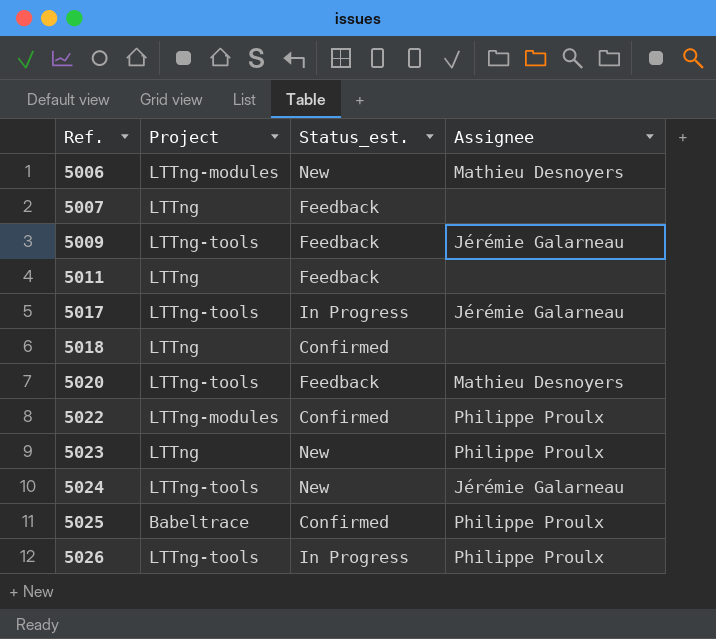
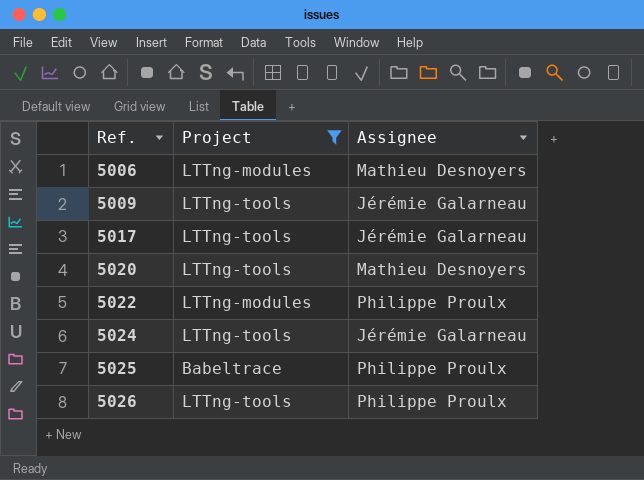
filter: none -> Project != LTTng
column Status_est. | position: 3 -> none

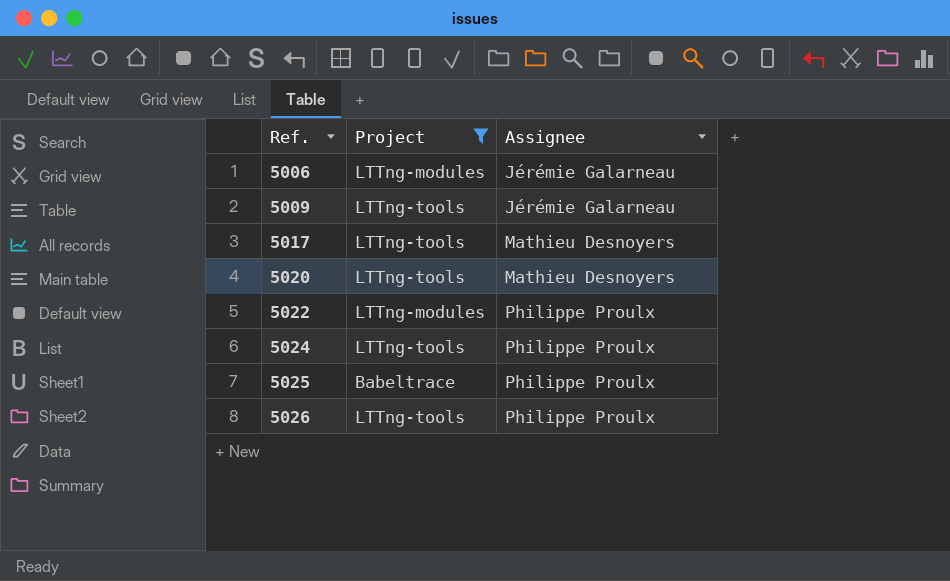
5006 | Assignee: Mathieu Desnoyers -> Jérémie Galarneau
5017 | Assignee: Jérémie Galarneau -> Mathieu Desnoyers
5024 | Assignee: Jérémie Galarneau -> Philippe Proulx

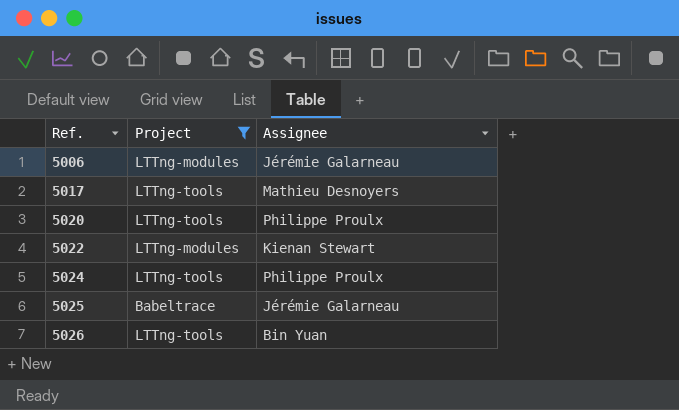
row 5009: LTTng-tools | Jérémie Galarneau -> none
5020 | Assignee: Mathieu Desnoyers -> Philippe Proulx
5022 | Assignee: Philippe Proulx -> Kienan Stewart
5025 | Assignee: Philippe Proulx -> Jérémie Galarneau
5026 | Assignee: Philippe Proulx -> Bin Yuan

